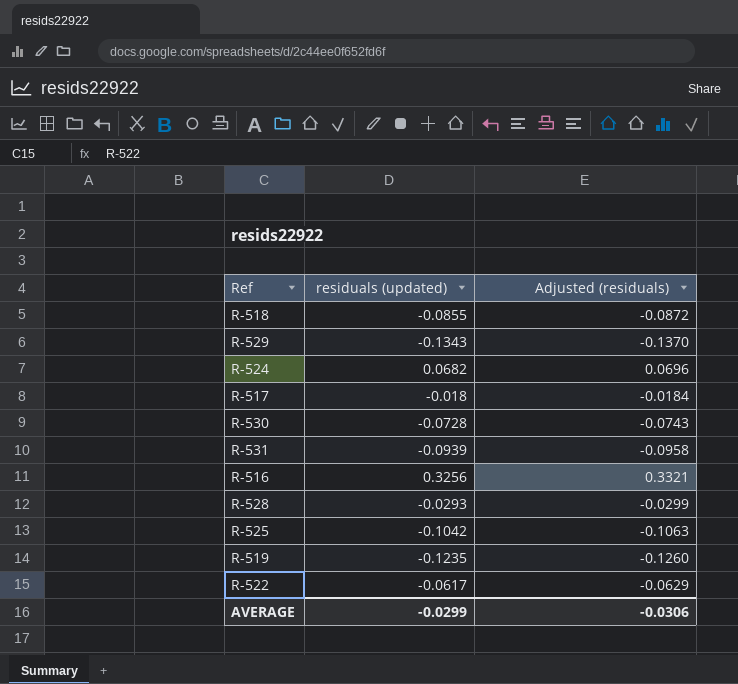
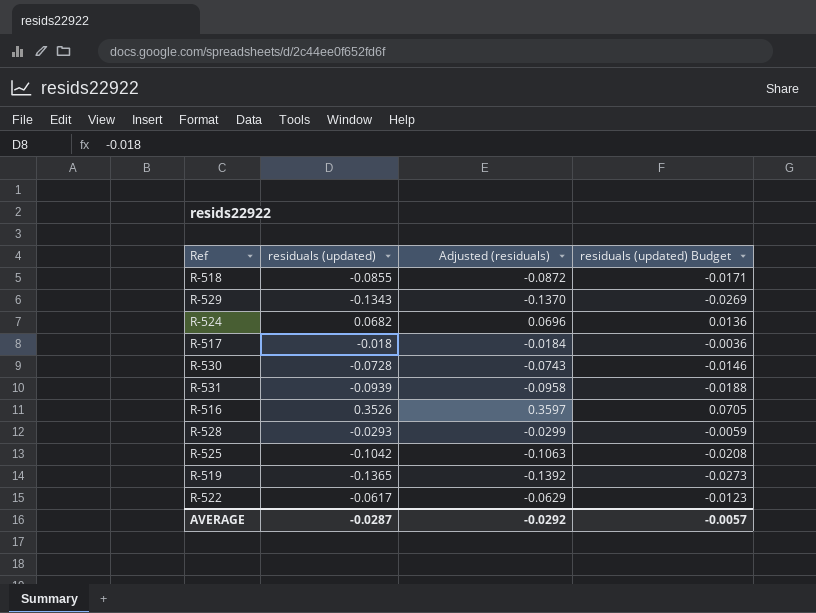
column residuals (updated) Budget | formula: none -> [residuals (updated)] * 0.2
R-516 | residuals (updated): 0.3256 -> 0.3526
R-516 | Adjusted (residuals): 0.3321 -> 0.3597
R-519 | residuals (updated): -0.1235 -> -0.1365
R-519 | Adjusted (residuals): -0.1260 -> -0.1392
AVERAGE | residuals (updated): -0.0299 -> -0.0287
AVERAGE | Adjusted (residuals): -0.0306 -> -0.0292

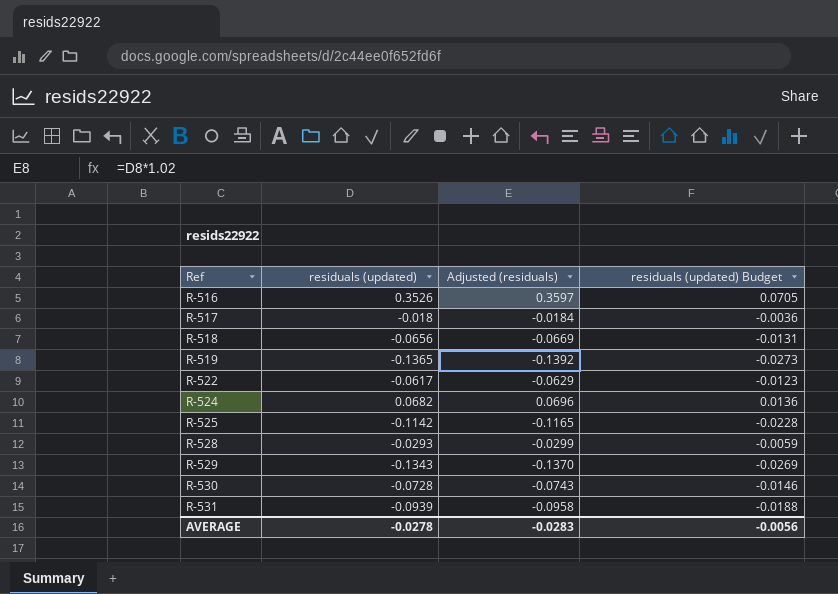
row order: none -> Ref ascending
R-518 | residuals (updated): -0.0855 -> -0.0656
R-518 | Adjusted (residuals): -0.0872 -> -0.0669
R-518 | residuals (updated) Budget: -0.0171 -> -0.0131
R-525 | residuals (updated): -0.1042 -> -0.1142
R-525 | Adjusted (residuals): -0.1063 -> -0.1165
R-525 | residuals (updated) Budget: -0.0208 -> -0.0228
AVERAGE | residuals (updated): -0.0287 -> -0.0278
AVERAGE | Adjusted (residuals): -0.0292 -> -0.0283
AVERAGE | residuals (updated) Budget: -0.0057 -> -0.0056

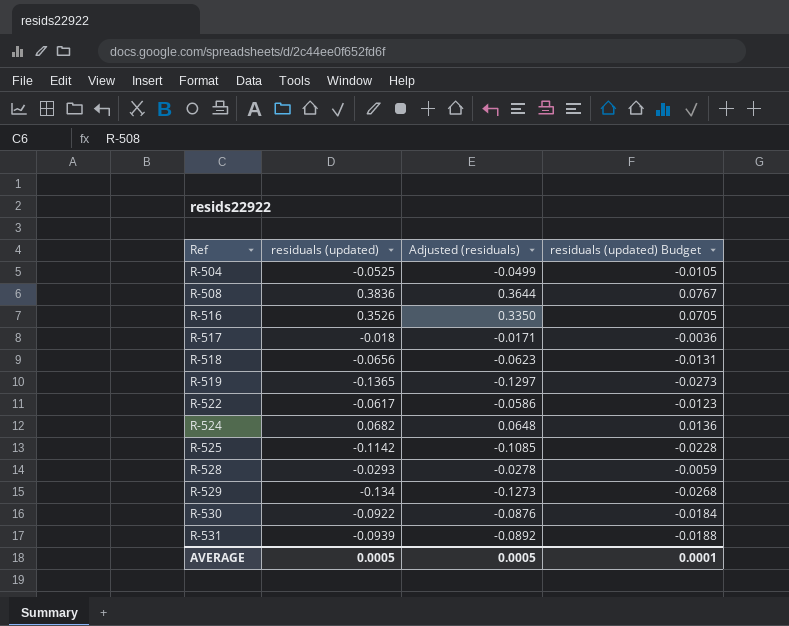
column Adjusted (residuals) | formula: [residuals (updated)] * 1.02 -> [residuals (updated)] * 0.95
row R-504: none -> -0.0525 | -0.0499 | -0.0105
row R-508: none -> 0.3836 | 0.3644 | 0.0767
R-529 | residuals (updated): -0.1343 -> -0.134
R-529 | residuals (updated) Budget: -0.0269 -> -0.0268
R-530 | residuals (updated): -0.0728 -> -0.0922
R-530 | residuals (updated) Budget: -0.0146 -> -0.0184
AVERAGE | residuals (updated): -0.0278 -> 0.0005
AVERAGE | Adjusted (residuals): -0.0283 -> 0.0005
AVERAGE | residuals (updated) Budget: -0.0056 -> 0.0001

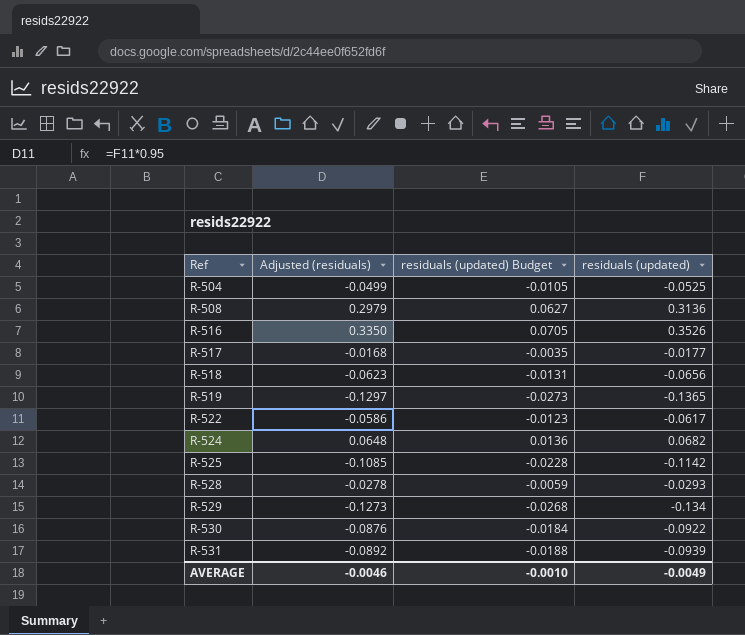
column residuals (updated) | position: 2 -> 4
R-508 | Adjusted (residuals): 0.3644 -> 0.2979
R-508 | residuals (updated) Budget: 0.0767 -> 0.0627
R-508 | residuals (updated): 0.3836 -> 0.3136
R-517 | Adjusted (residuals): -0.0171 -> -0.0168
R-517 | residuals (updated) Budget: -0.0036 -> -0.0035
R-517 | residuals (updated): -0.018 -> -0.0177
AVERAGE | Adjusted (residuals): 0.0005 -> -0.0046
AVERAGE | residuals (updated) Budget: 0.0001 -> -0.0010
AVERAGE | residuals (updated): 0.0005 -> -0.0049

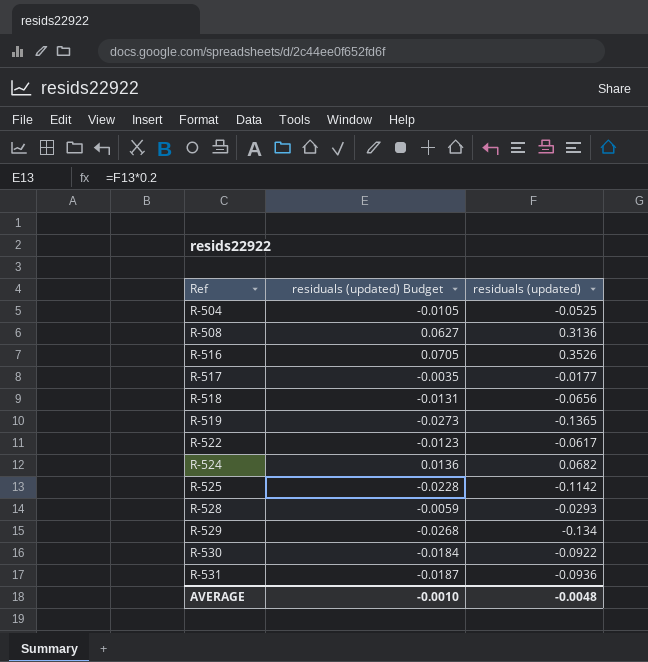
column Adjusted (residuals) | formula: [residuals (updated)] * 0.95 -> none
R-531 | residuals (updated) Budget: -0.0188 -> -0.0187
R-531 | residuals (updated): -0.0939 -> -0.0936
AVERAGE | residuals (updated): -0.0049 -> -0.0048

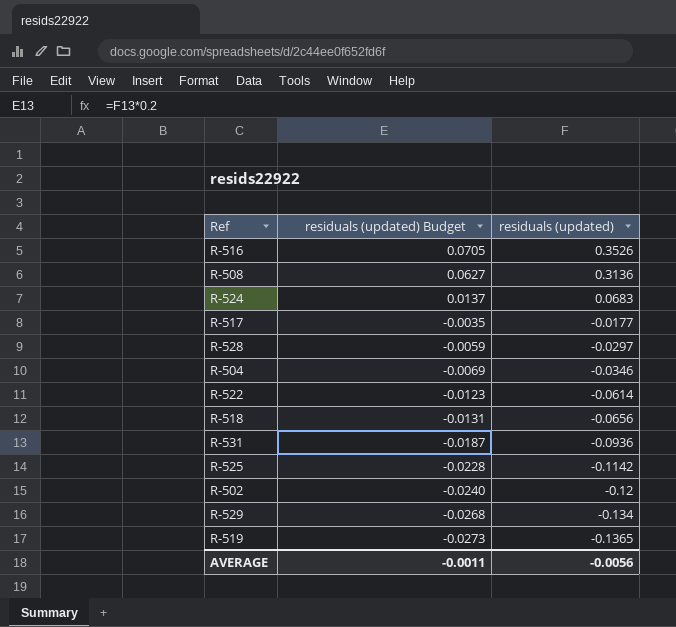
row order: Ref ascending -> residuals (updated) Budget descending
row R-530: -0.0184 | -0.0922 -> none
R-524 | residuals (updated) Budget: 0.0136 -> 0.0137
R-524 | residuals (updated): 0.0682 -> 0.0683
R-528 | residuals (updated): -0.0293 -> -0.0297
R-504 | residuals (updated) Budget: -0.0105 -> -0.0069
R-504 | residuals (updated): -0.0525 -> -0.0346
R-522 | residuals (updated): -0.0617 -> -0.0614
row R-502: none -> -0.0240 | -0.12
AVERAGE | residuals (updated) Budget: -0.0010 -> -0.0011
AVERAGE | residuals (updated): -0.0048 -> -0.0056

